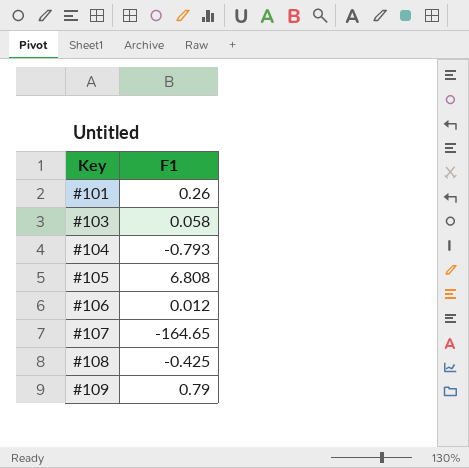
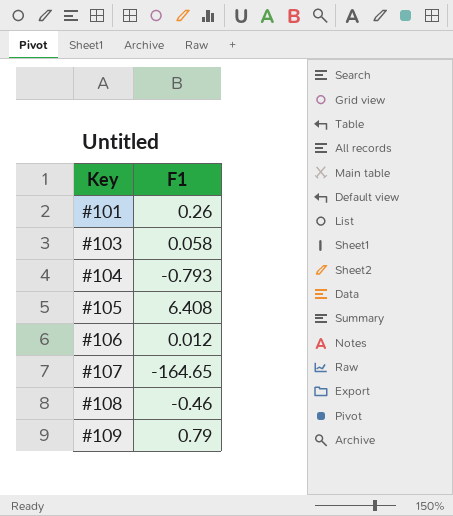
#105 | F1: 6.808 -> 6.408
#108 | F1: -0.425 -> -0.46

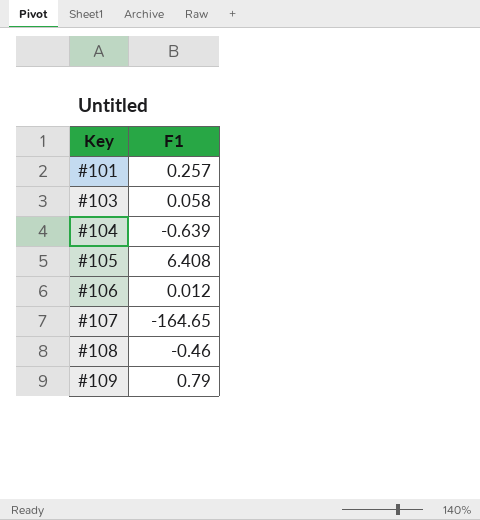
#101 | F1: 0.26 -> 0.257
#104 | F1: -0.793 -> -0.639

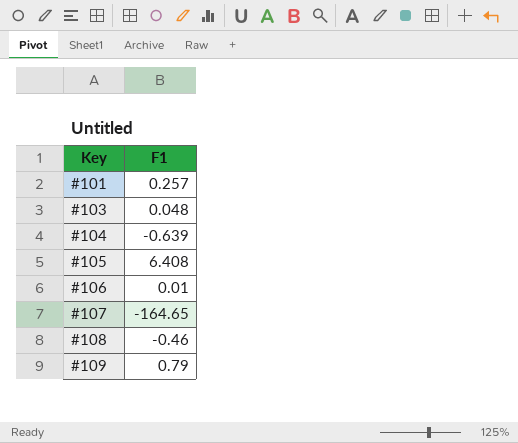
#103 | F1: 0.058 -> 0.048
#106 | F1: 0.012 -> 0.01

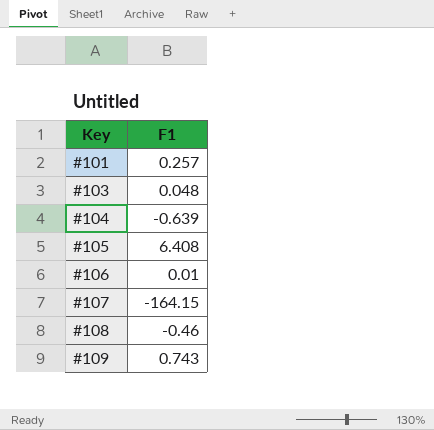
#107 | F1: -164.65 -> -164.15
#109 | F1: 0.79 -> 0.743

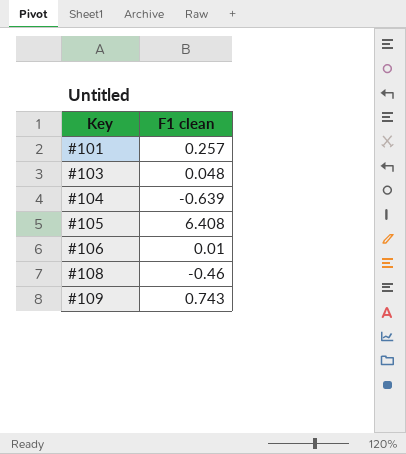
column name: F1 -> F1 clean
row #107: -164.15 -> none

